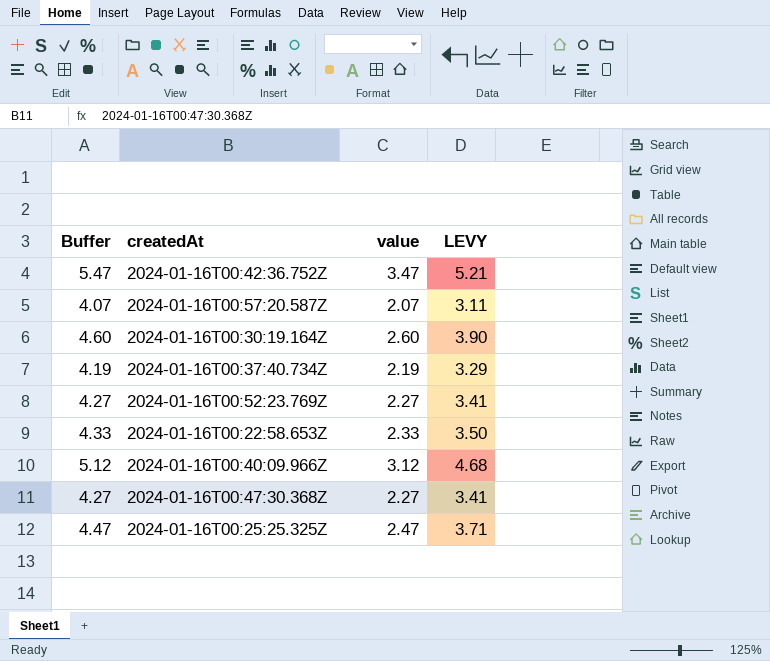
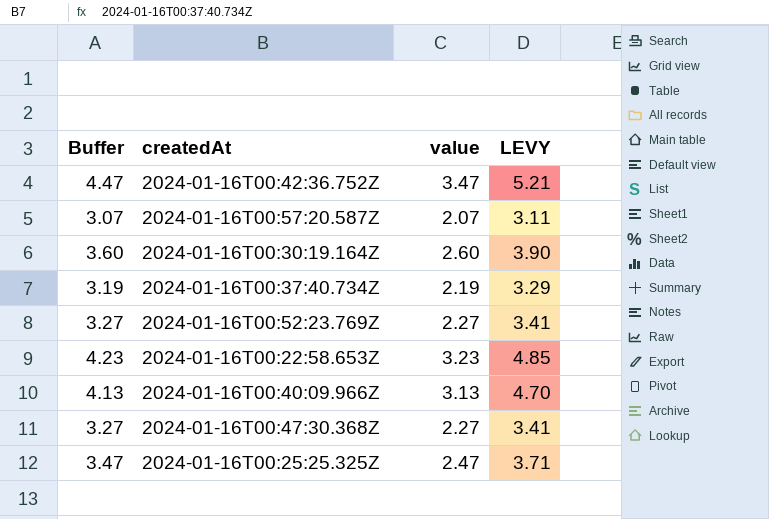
column Buffer | formula: [value] + 2 -> [value] + 1
2024-01-16T00:22:58.653Z | value: 2.33 -> 3.23
2024-01-16T00:22:58.653Z | LEVY: 3.50 -> 4.85
2024-01-16T00:40:09.966Z | value: 3.12 -> 3.13
2024-01-16T00:40:09.966Z | LEVY: 4.68 -> 4.70

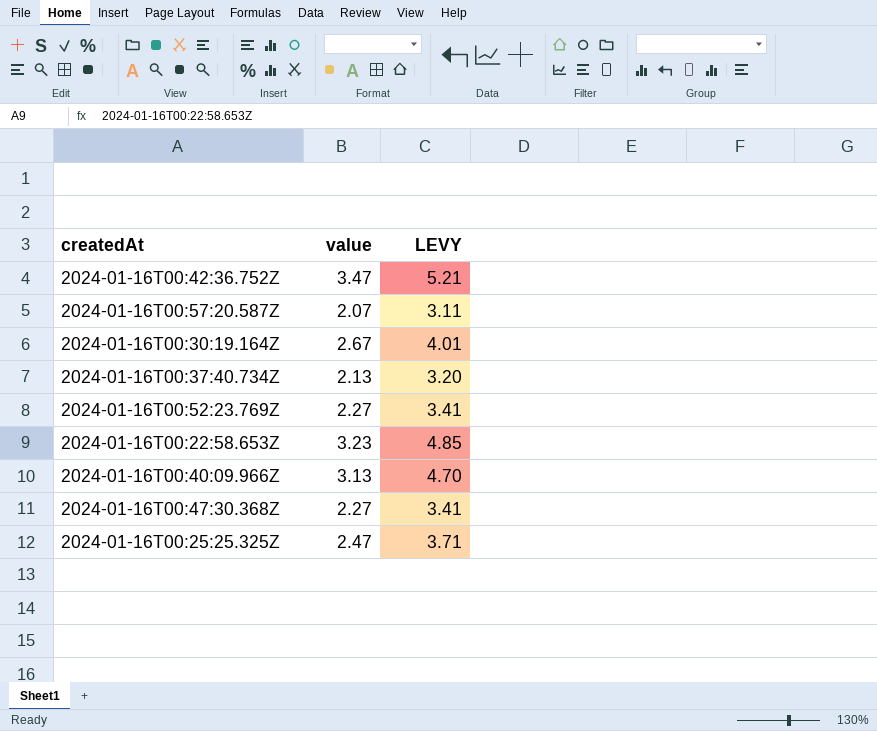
column Buffer | formula: [value] + 1 -> none
2024-01-16T00:30:19.164Z | value: 2.60 -> 2.67
2024-01-16T00:30:19.164Z | LEVY: 3.90 -> 4.01
2024-01-16T00:37:40.734Z | value: 2.19 -> 2.13
2024-01-16T00:37:40.734Z | LEVY: 3.29 -> 3.20

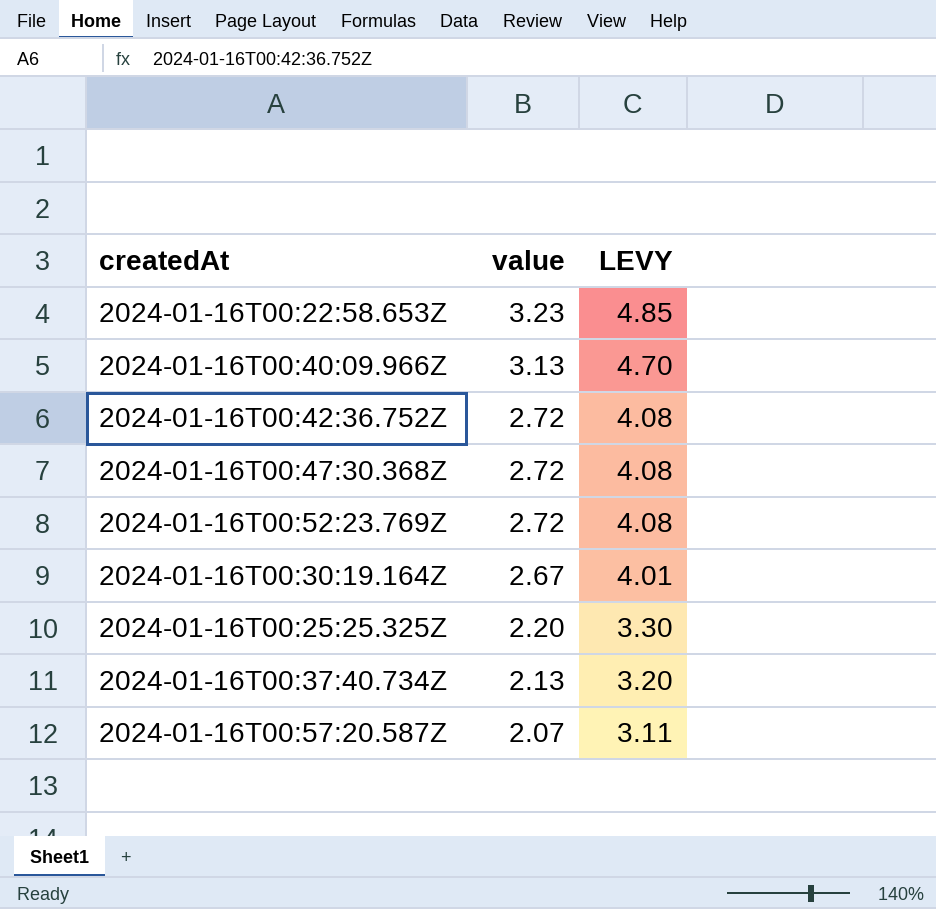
row order: none -> value descending
2024-01-16T00:42:36.752Z | value: 3.47 -> 2.72
2024-01-16T00:42:36.752Z | LEVY: 5.21 -> 4.08
2024-01-16T00:47:30.368Z | value: 2.27 -> 2.72
2024-01-16T00:47:30.368Z | LEVY: 3.41 -> 4.08
2024-01-16T00:52:23.769Z | value: 2.27 -> 2.72
2024-01-16T00:52:23.769Z | LEVY: 3.41 -> 4.08
2024-01-16T00:25:25.325Z | value: 2.47 -> 2.20
2024-01-16T00:25:25.325Z | LEVY: 3.71 -> 3.30

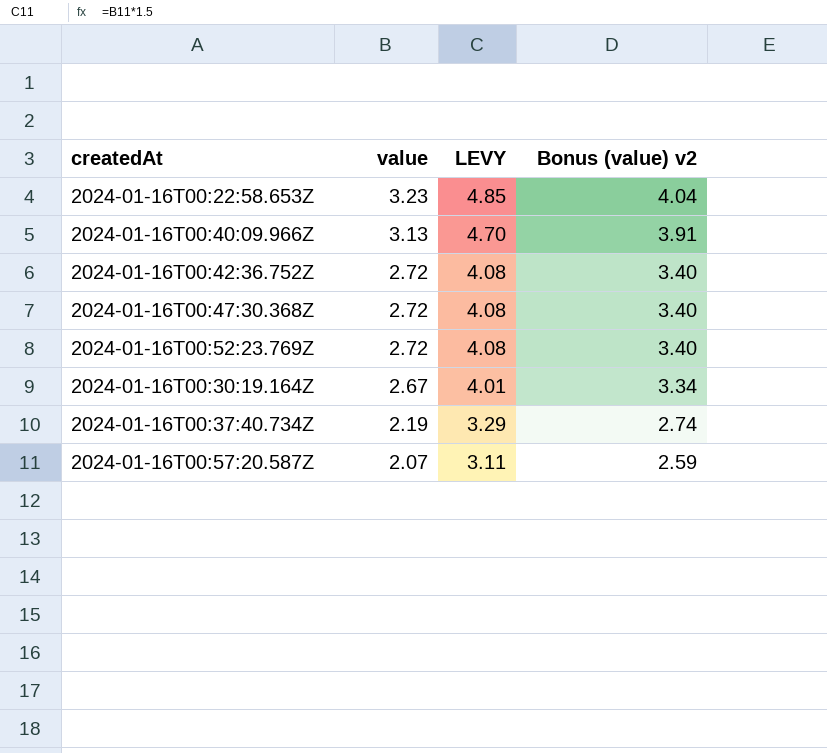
column Bonus (value) v2 | formula: none -> [value] * 1.25
row 2024-01-16T00:25:25.325Z: 2.20 | 3.30 -> none
2024-01-16T00:37:40.734Z | value: 2.13 -> 2.19
2024-01-16T00:37:40.734Z | LEVY: 3.20 -> 3.29

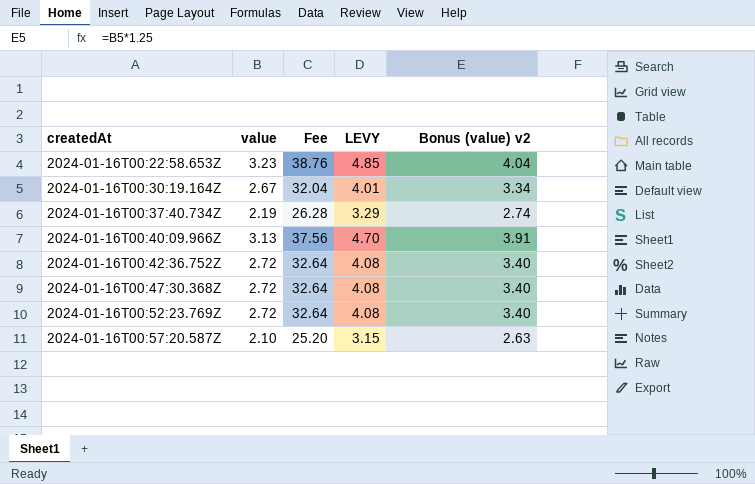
row order: value descending -> createdAt ascending
column Fee | formula: none -> [value] * 12
2024-01-16T00:57:20.587Z | value: 2.07 -> 2.10
2024-01-16T00:57:20.587Z | LEVY: 3.11 -> 3.15
2024-01-16T00:57:20.587Z | Bonus (value) v2: 2.59 -> 2.63

